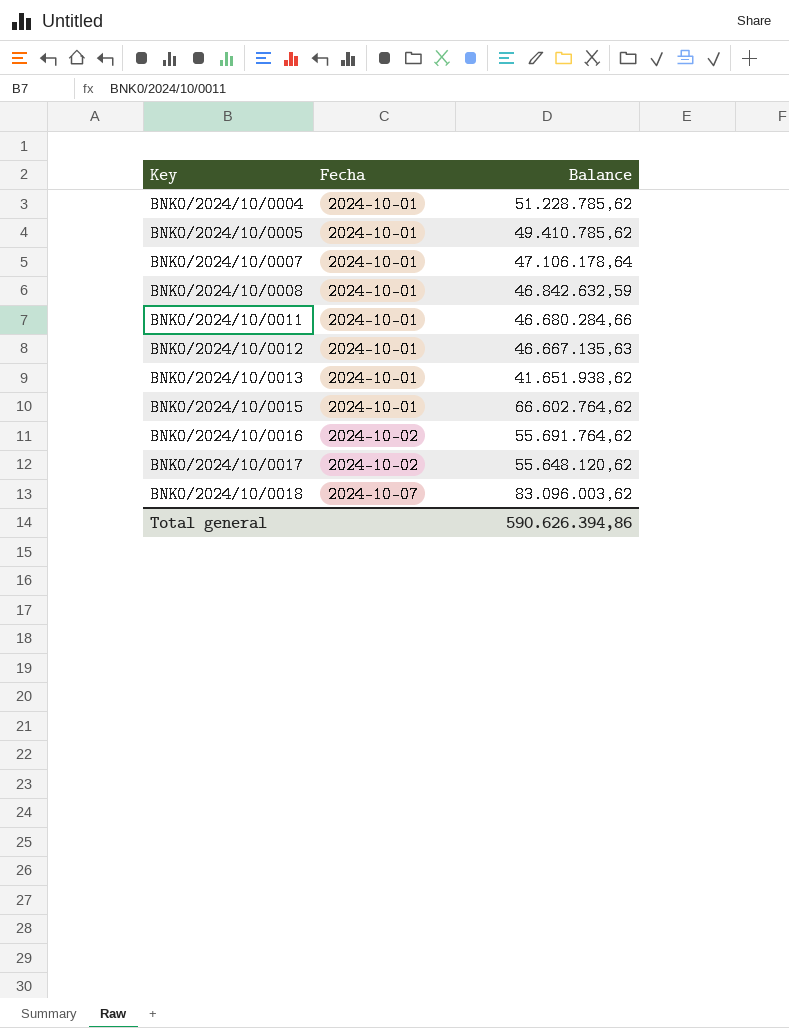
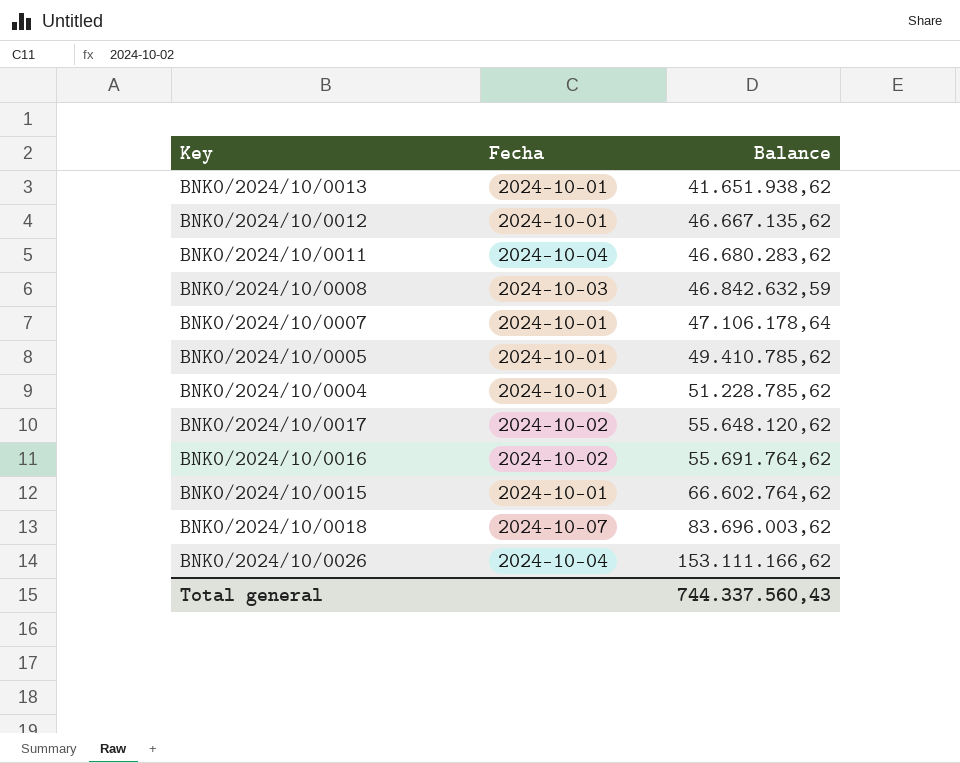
row order: Key ascending -> Balance ascending
BNK0/2024/10/0012 | Balance: 46.667.135,63 -> 46.667.135,62
BNK0/2024/10/0011 | Fecha: 2024-10-01 -> 2024-10-04
BNK0/2024/10/0011 | Balance: 46.680.284,66 -> 46.680.283,62
BNK0/2024/10/0008 | Fecha: 2024-10-01 -> 2024-10-03
BNK0/2024/10/0018 | Balance: 83.096.003,62 -> 83.696.003,62
row BNK0/2024/10/0026: none -> 2024-10-04 | 153.111.166,62
Total general | Balance: 590.626.394,86 -> 744.337.560,43

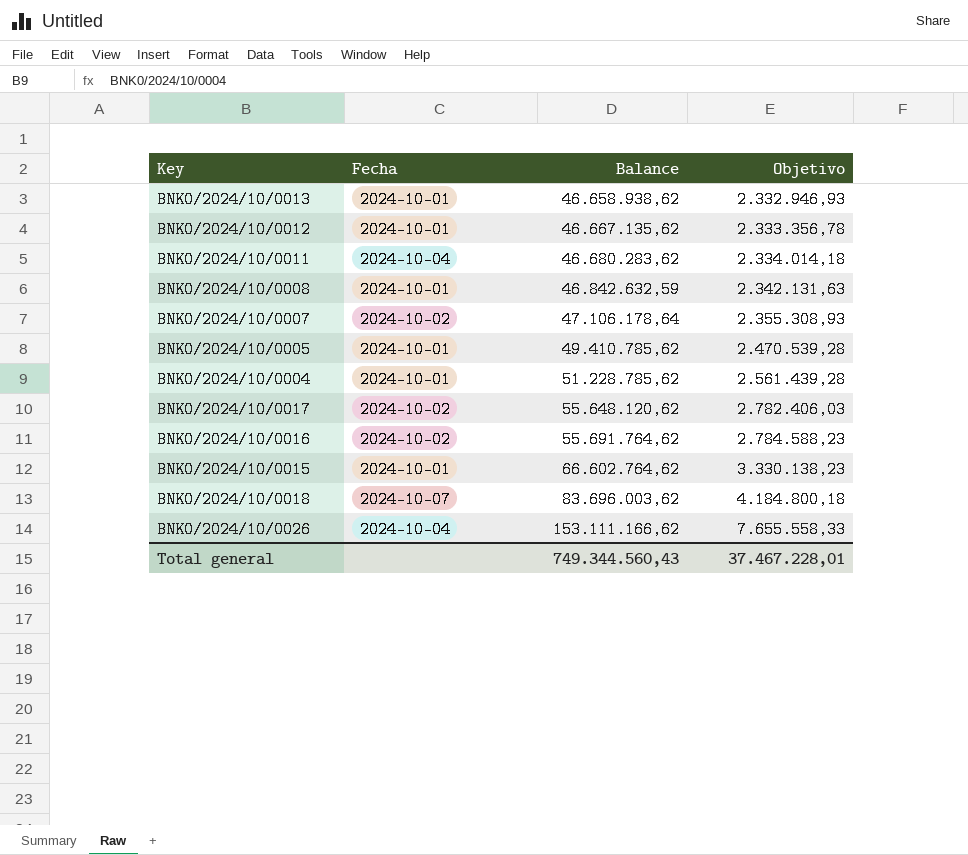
column Objetivo | formula: none -> [Balance] * 0,05
BNK0/2024/10/0013 | Balance: 41.651.938,62 -> 46.658.938,62
BNK0/2024/10/0008 | Fecha: 2024-10-03 -> 2024-10-01
BNK0/2024/10/0007 | Fecha: 2024-10-01 -> 2024-10-02
Total general | Balance: 744.337.560,43 -> 749.344.560,43

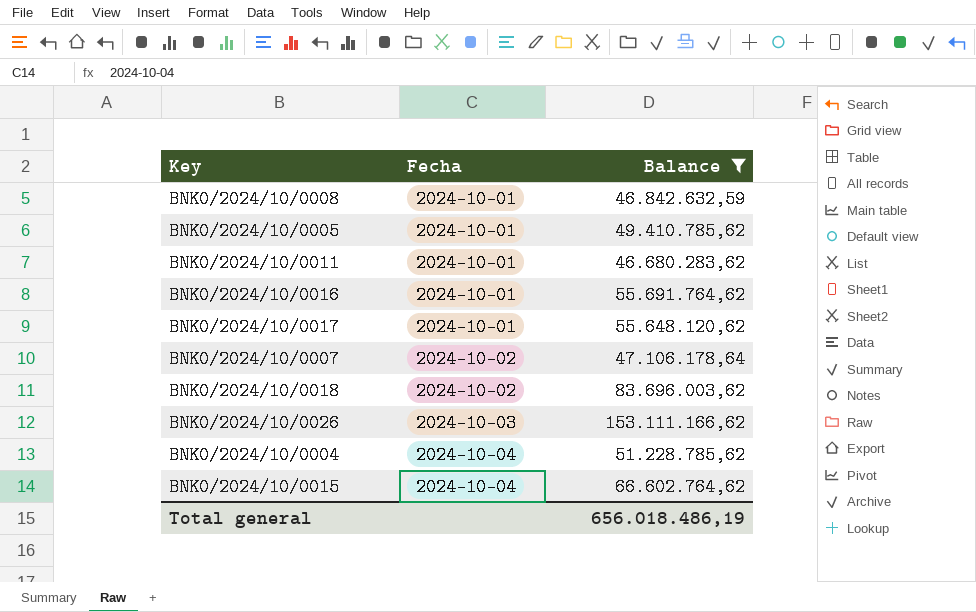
filter: none -> Balance >= 46.680.283,62
row order: Balance ascending -> Fecha ascending
column Objetivo | formula: [Balance] * 0,05 -> none
BNK0/2024/10/0011 | Fecha: 2024-10-04 -> 2024-10-01
BNK0/2024/10/0016 | Fecha: 2024-10-02 -> 2024-10-01
BNK0/2024/10/0017 | Fecha: 2024-10-02 -> 2024-10-01
BNK0/2024/10/0018 | Fecha: 2024-10-07 -> 2024-10-02
BNK0/2024/10/0026 | Fecha: 2024-10-04 -> 2024-10-03
BNK0/2024/10/0004 | Fecha: 2024-10-01 -> 2024-10-04
BNK0/2024/10/0015 | Fecha: 2024-10-01 -> 2024-10-04
Total general | Balance: 749.344.560,43 -> 656.018.486,19

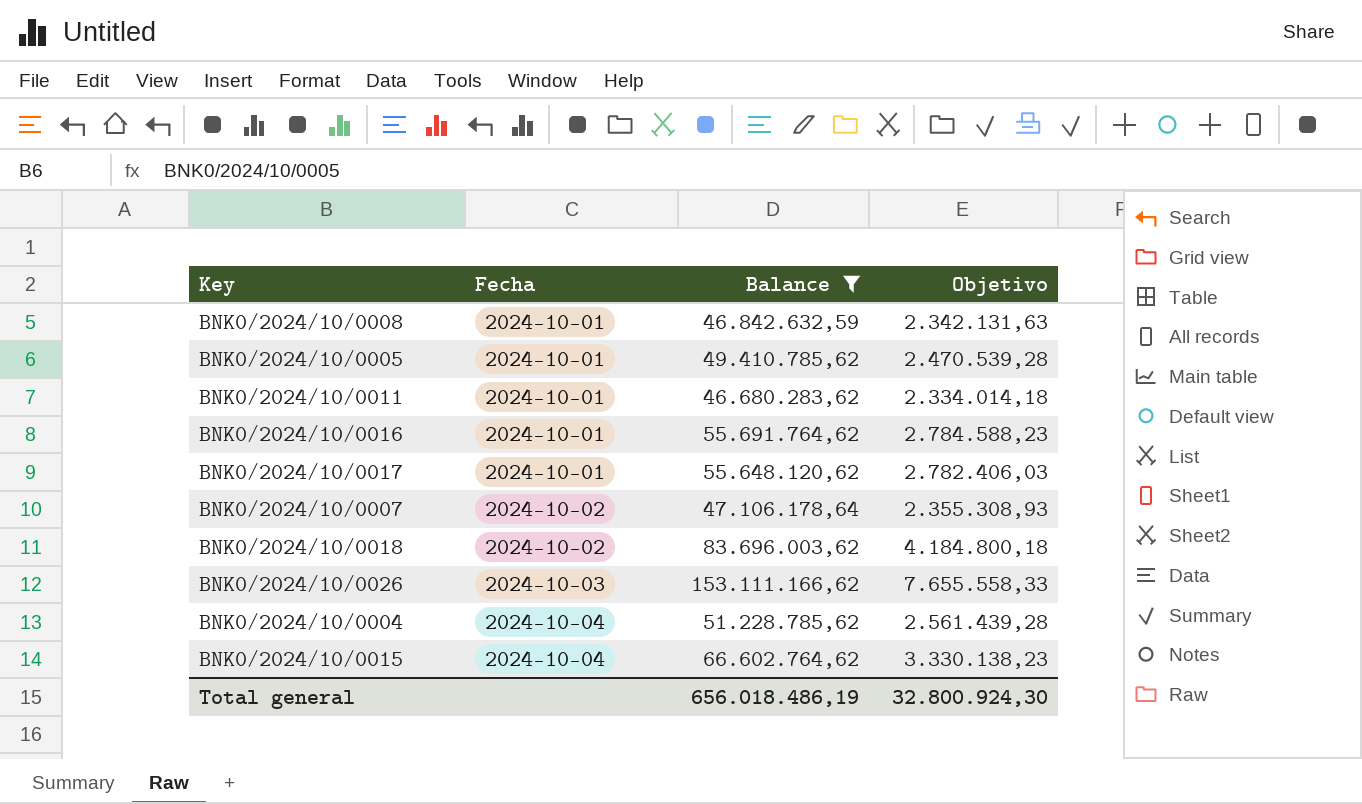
column Objetivo | formula: none -> [Balance] * 0,05

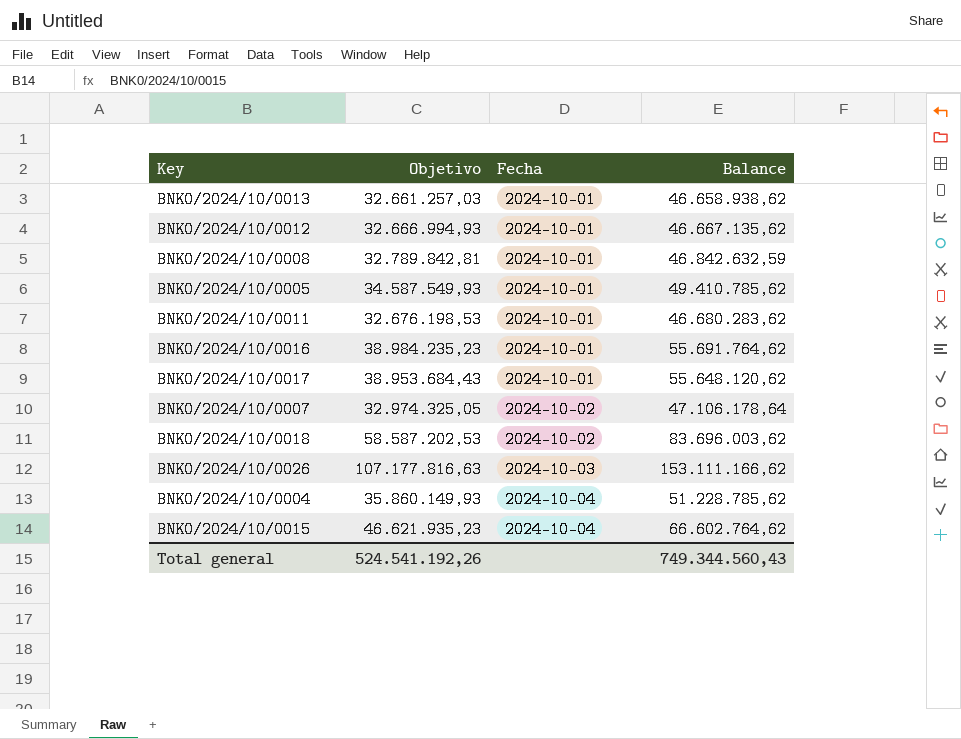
filter: Balance >= 46.680.283,62 -> none
column Objetivo | formula: [Balance] * 0,05 -> [Balance] * 0,7
column Objetivo | position: 4 -> 2
Total general | Objetivo: 32.800.924,30 -> 524.541.192,26
Total general | Balance: 656.018.486,19 -> 749.344.560,43

